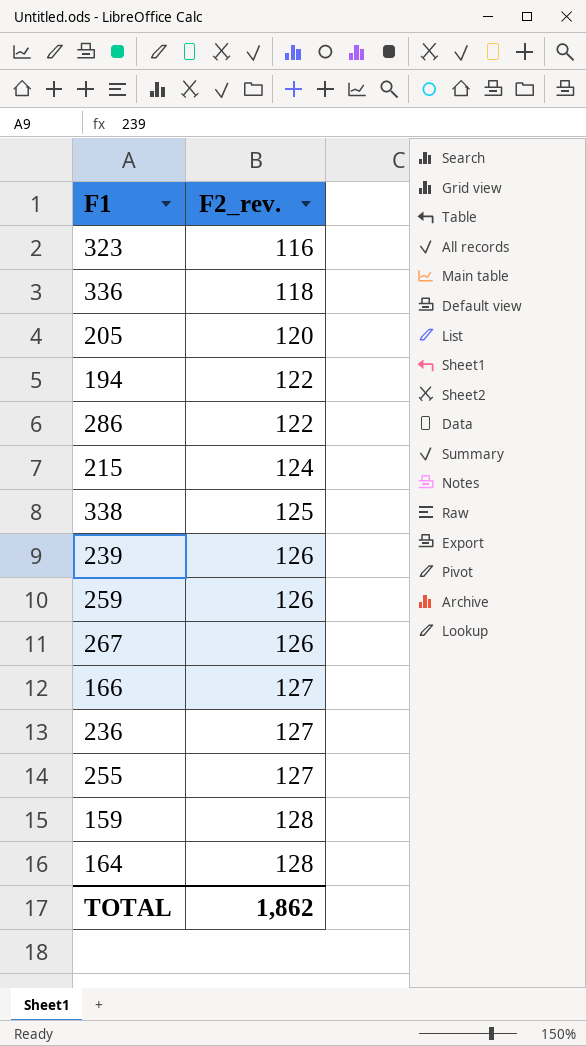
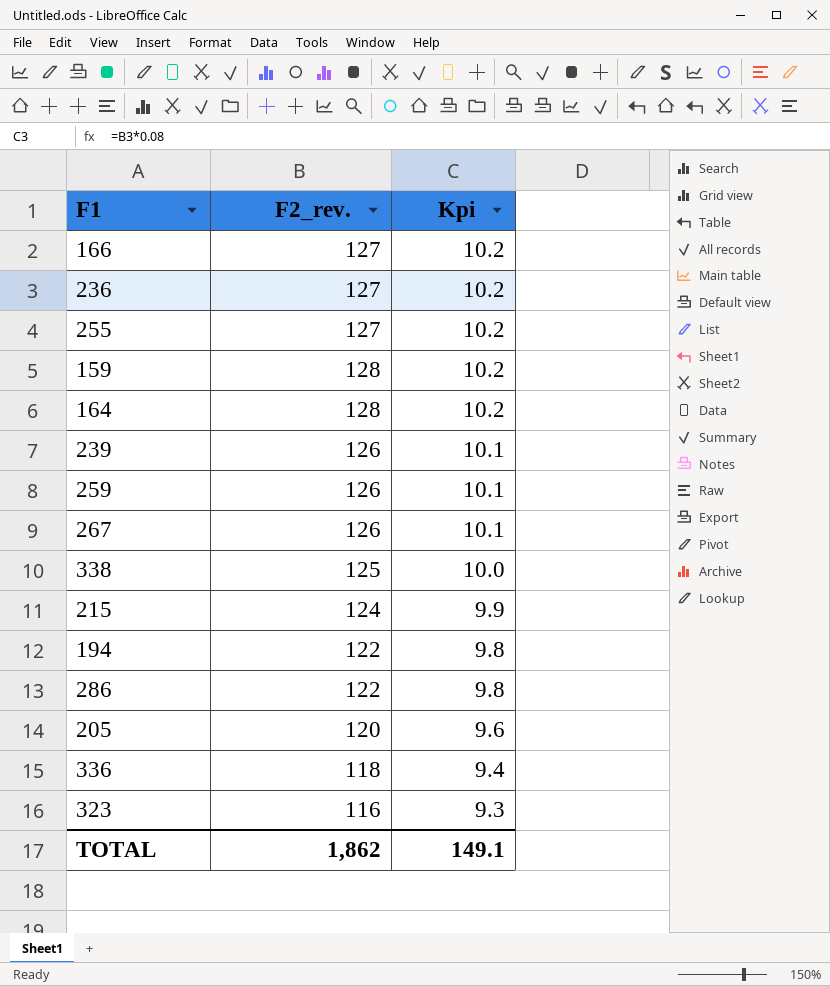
row order: F2_rev. ascending -> Kpi descending
column Kpi | formula: none -> [F2_rev.] * 0.08

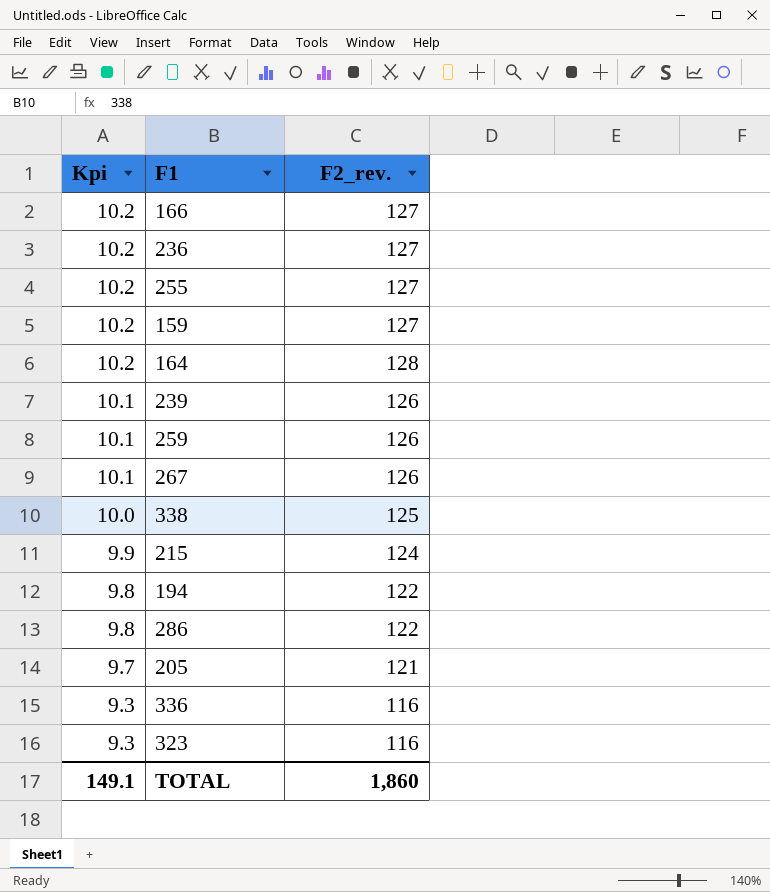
column Kpi | position: 3 -> 1
159 | F2_rev.: 128 -> 127
205 | Kpi: 9.6 -> 9.7
205 | F2_rev.: 120 -> 121
336 | Kpi: 9.4 -> 9.3
336 | F2_rev.: 118 -> 116
TOTAL | F2_rev.: 1,862 -> 1,860

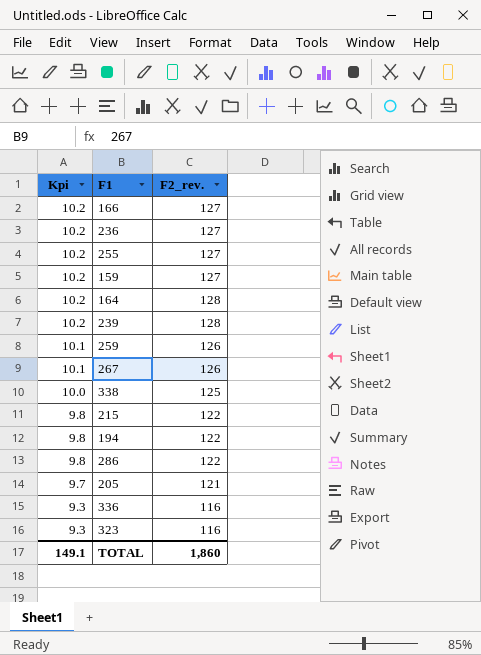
239 | Kpi: 10.1 -> 10.2
239 | F2_rev.: 126 -> 128
215 | Kpi: 9.9 -> 9.8
215 | F2_rev.: 124 -> 122

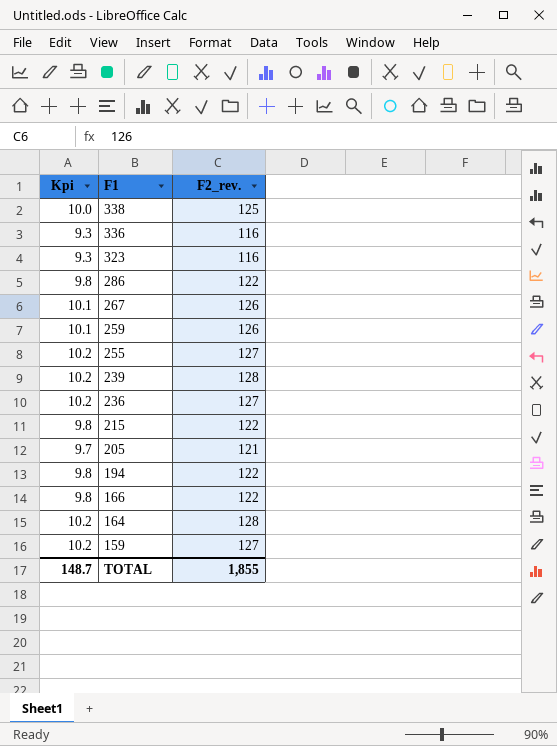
row order: Kpi descending -> F1 descending
166 | Kpi: 10.2 -> 9.8
166 | F2_rev.: 127 -> 122
TOTAL | Kpi: 149.1 -> 148.7
TOTAL | F2_rev.: 1,860 -> 1,855

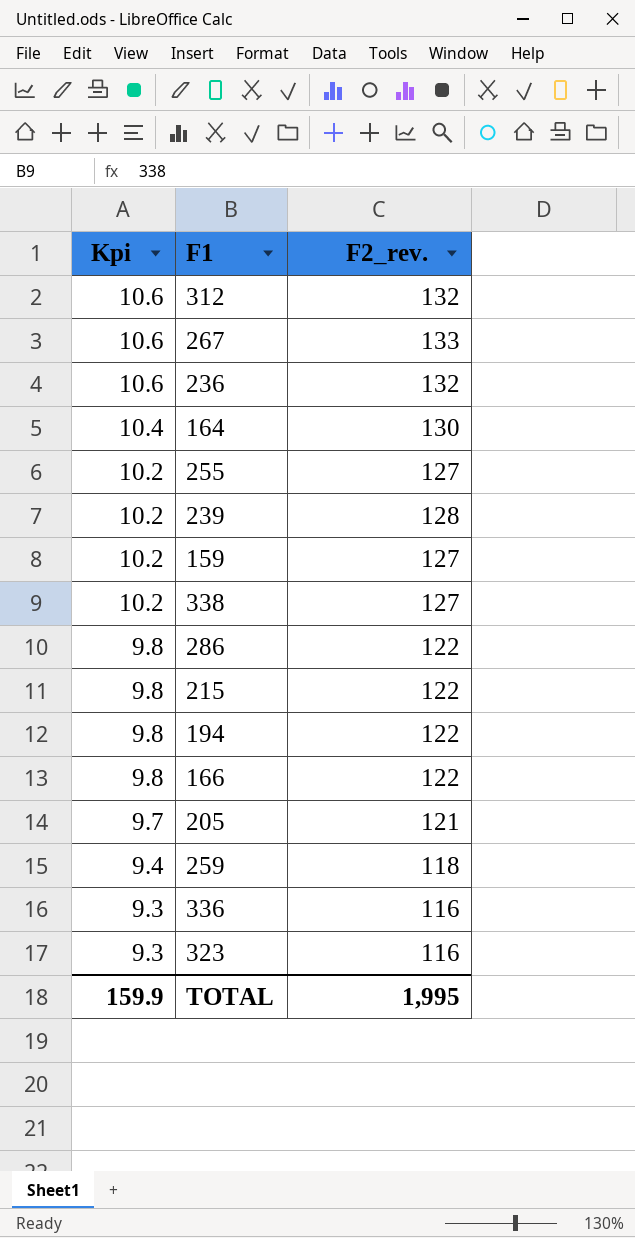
row order: F1 descending -> Kpi descending
row 312: none -> 10.6 | 132
267 | Kpi: 10.1 -> 10.6
267 | F2_rev.: 126 -> 133
236 | Kpi: 10.2 -> 10.6
236 | F2_rev.: 127 -> 132
164 | Kpi: 10.2 -> 10.4
164 | F2_rev.: 128 -> 130
338 | Kpi: 10.0 -> 10.2
338 | F2_rev.: 125 -> 127
259 | Kpi: 10.1 -> 9.4
259 | F2_rev.: 126 -> 118
TOTAL | Kpi: 148.7 -> 159.9
TOTAL | F2_rev.: 1,855 -> 1,995

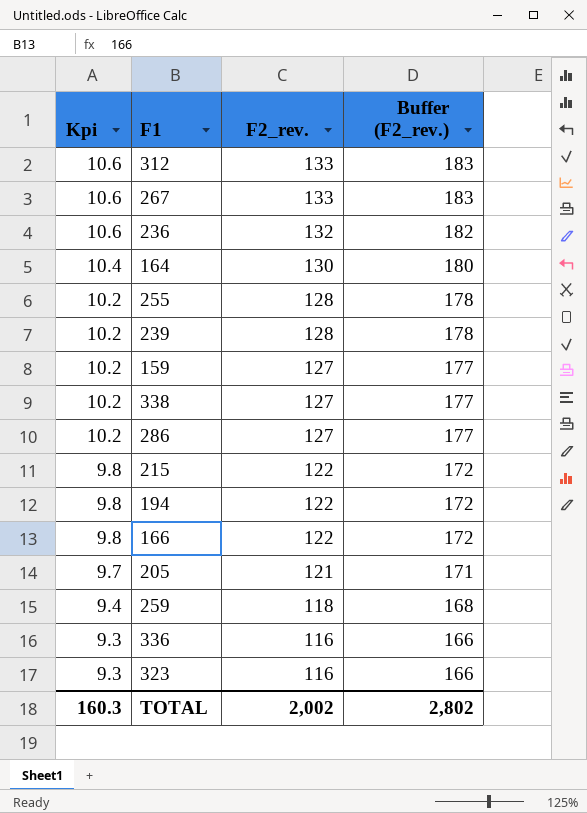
column Buffer (F2_rev.) | formula: none -> [F2_rev.] + 50
312 | F2_rev.: 132 -> 133
255 | F2_rev.: 127 -> 128
286 | Kpi: 9.8 -> 10.2
286 | F2_rev.: 122 -> 127
TOTAL | Kpi: 159.9 -> 160.3
TOTAL | F2_rev.: 1,995 -> 2,002

